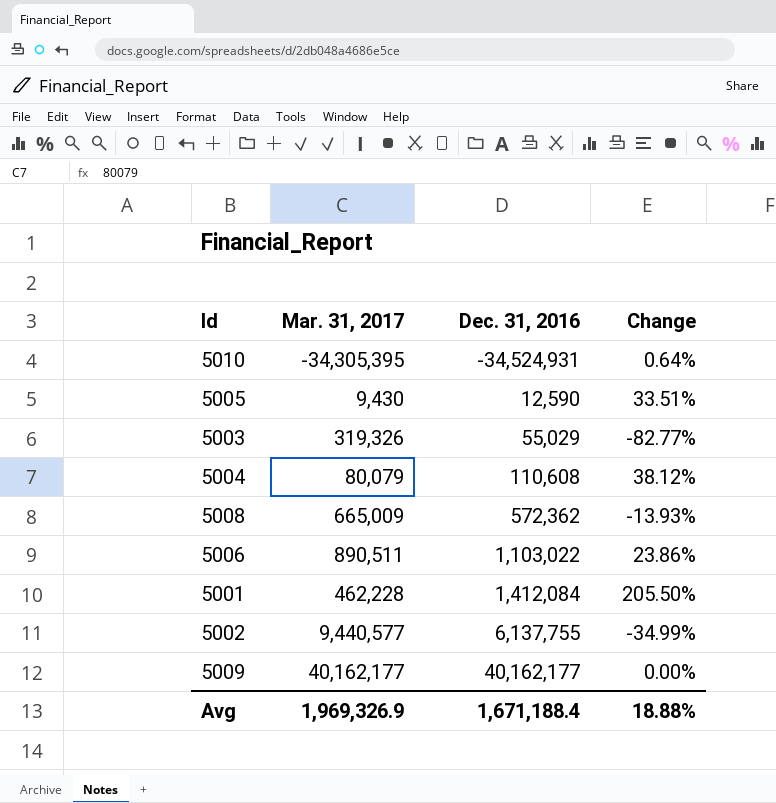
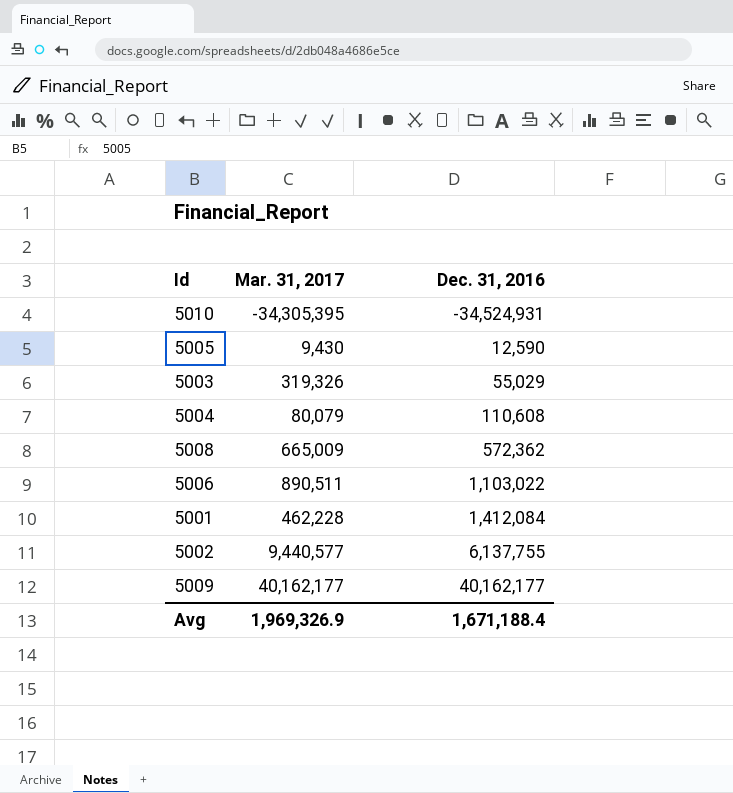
column Change | formula: ([Dec. 31, 2016] - [Mar. 31, 2017]) / [Mar. 31, 2017] -> none

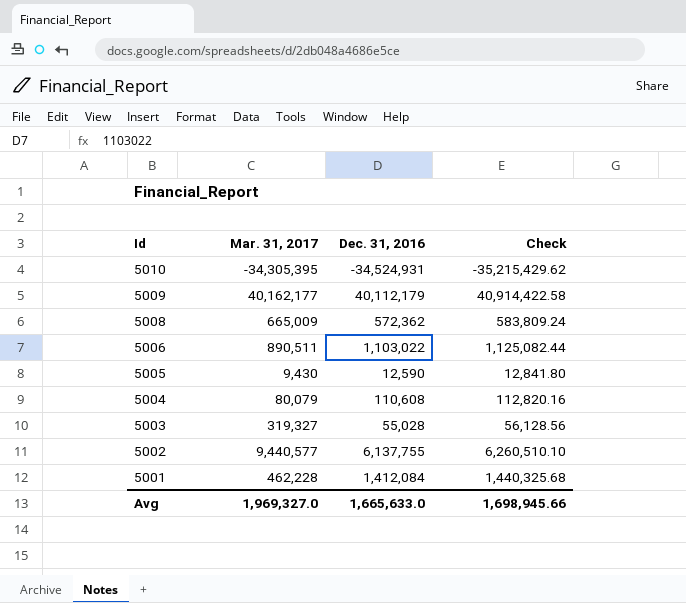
row order: Dec. 31, 2016 ascending -> Id descending
column Check | formula: none -> [Dec. 31, 2016] * 1.02
5009 | Dec. 31, 2016: 40,162,177 -> 40,112,179
5003 | Mar. 31, 2017: 319,326 -> 319,327
5003 | Dec. 31, 2016: 55,029 -> 55,028
Avg | Mar. 31, 2017: 1,969,326.9 -> 1,969,327.0
Avg | Dec. 31, 2016: 1,671,188.4 -> 1,665,633.0

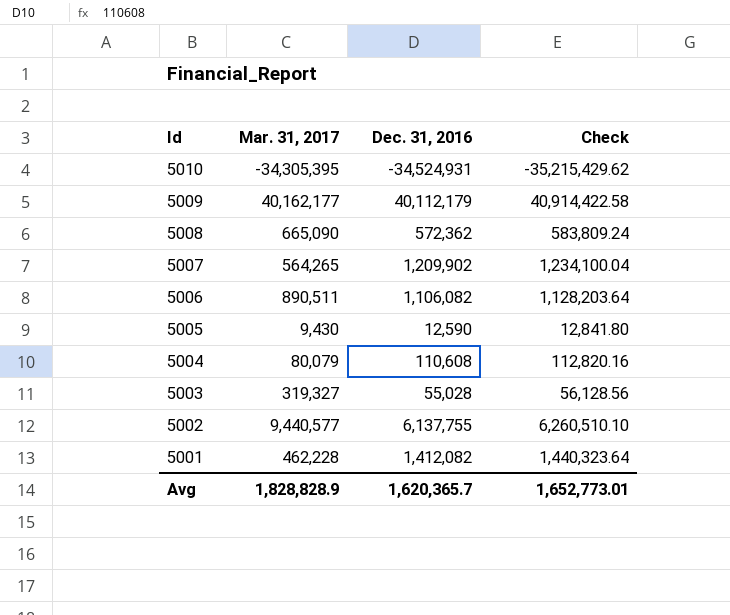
5008 | Mar. 31, 2017: 665,009 -> 665,090
row 5007: none -> 564,265 | 1,209,902 | 1,234,100.04
5006 | Dec. 31, 2016: 1,103,022 -> 1,106,082
5006 | Check: 1,125,082.44 -> 1,128,203.64
5001 | Dec. 31, 2016: 1,412,084 -> 1,412,082
5001 | Check: 1,440,325.68 -> 1,440,323.64
Avg | Mar. 31, 2017: 1,969,327.0 -> 1,828,828.9
Avg | Dec. 31, 2016: 1,665,633.0 -> 1,620,365.7
Avg | Check: 1,698,945.66 -> 1,652,773.01

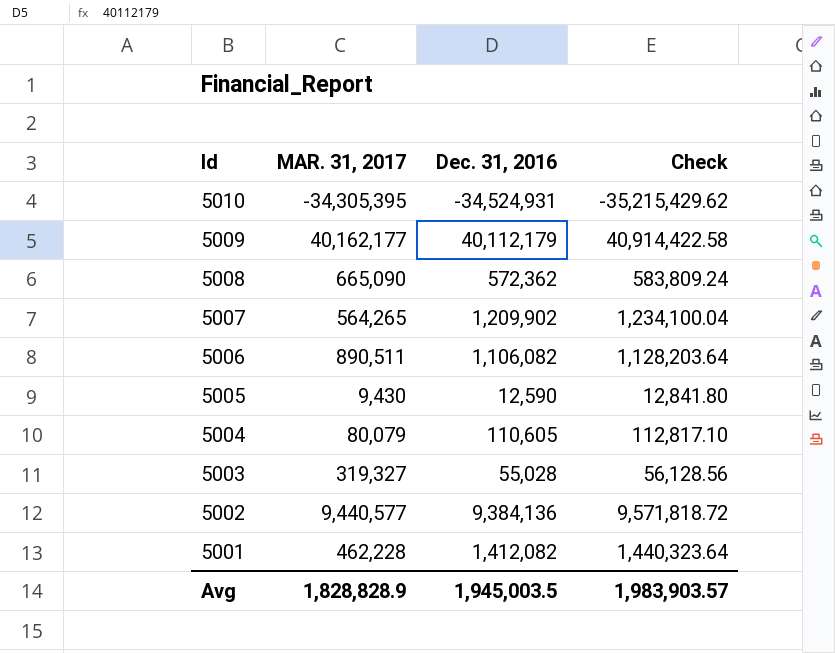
column name: Mar. 31, 2017 -> MAR. 31, 2017
5004 | Dec. 31, 2016: 110,608 -> 110,605
5004 | Check: 112,820.16 -> 112,817.10
5002 | Dec. 31, 2016: 6,137,755 -> 9,384,136
5002 | Check: 6,260,510.10 -> 9,571,818.72
Avg | Dec. 31, 2016: 1,620,365.7 -> 1,945,003.5
Avg | Check: 1,652,773.01 -> 1,983,903.57

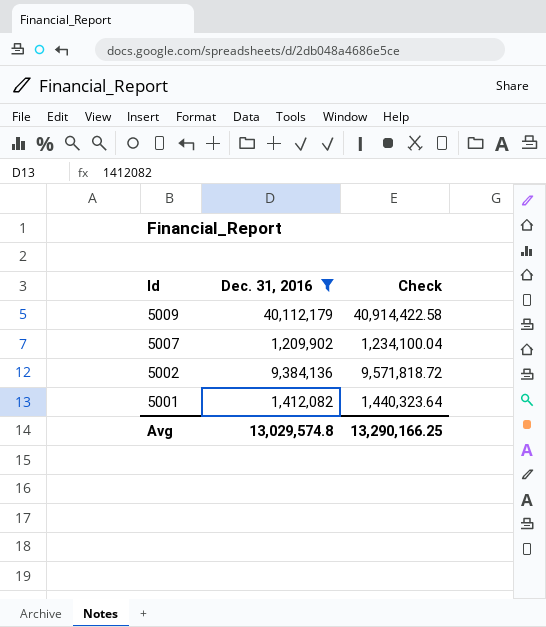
filter: none -> Dec. 31, 2016 >= 1,209,902
column MAR. 31, 2017 | position: 2 -> none
Avg | Dec. 31, 2016: 1,945,003.5 -> 13,029,574.8
Avg | Check: 1,983,903.57 -> 13,290,166.25

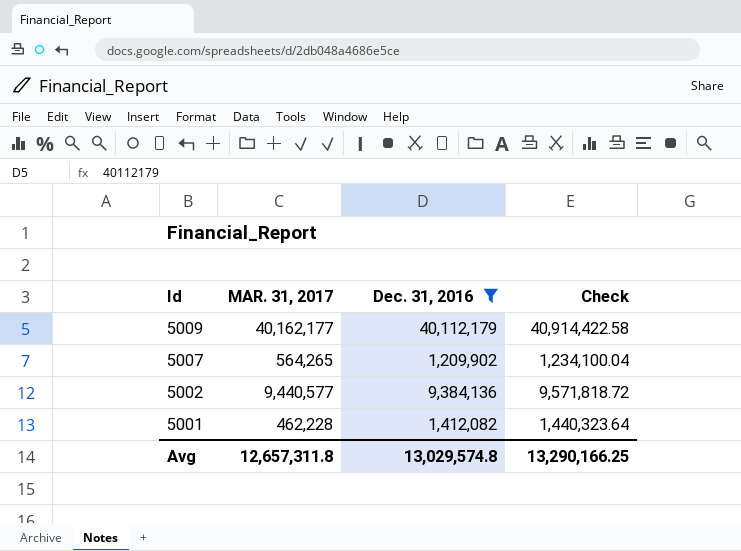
column MAR. 31, 2017 | position: none -> 2

